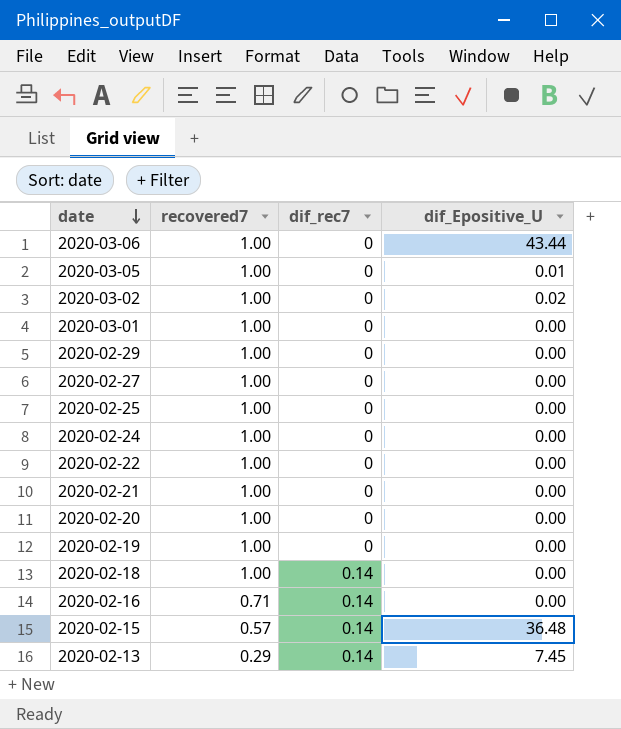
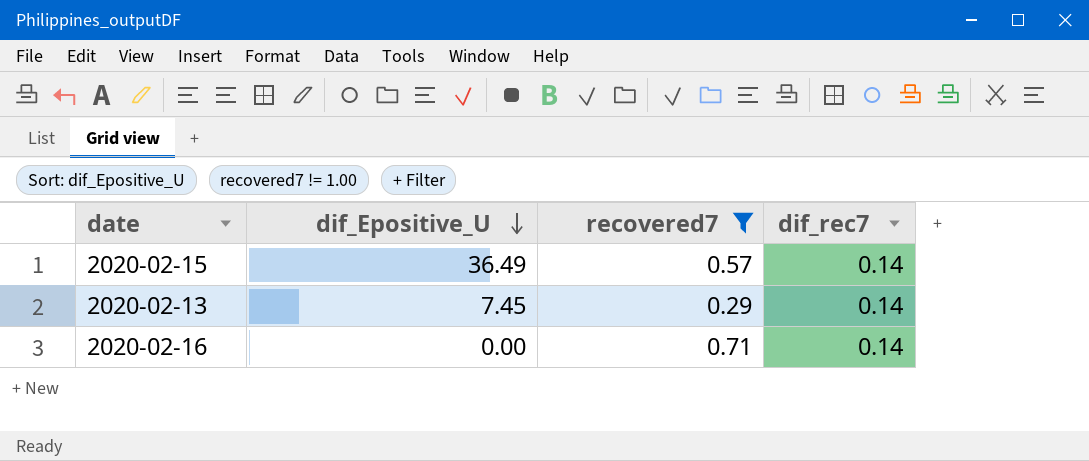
filter: none -> recovered7 != 1.00
row order: date descending -> dif_Epositive_U descending
column dif_Epositive_U | position: 4 -> 2
2020-02-15 | dif_Epositive_U: 36.48 -> 36.49

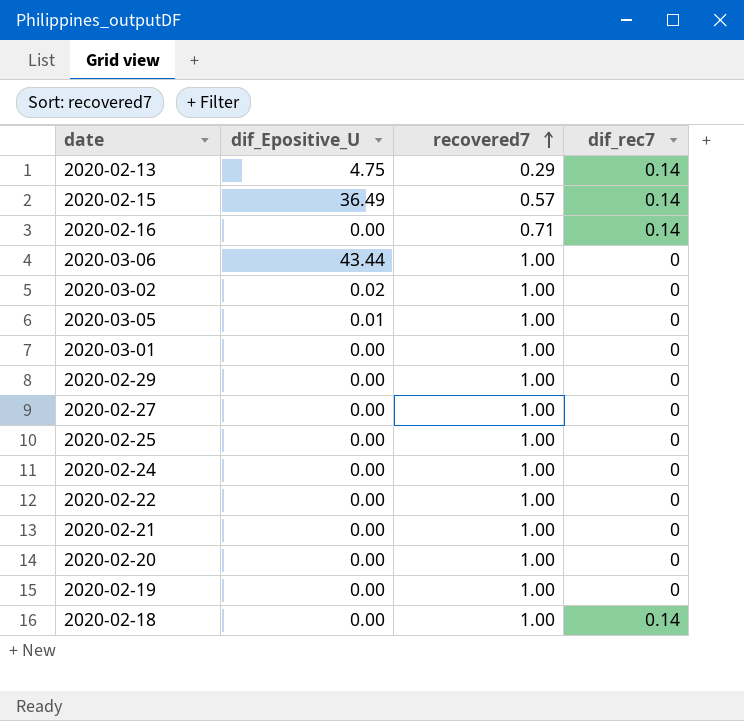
filter: recovered7 != 1.00 -> none
row order: dif_Epositive_U descending -> recovered7 ascending
2020-02-13 | dif_Epositive_U: 7.45 -> 4.75

